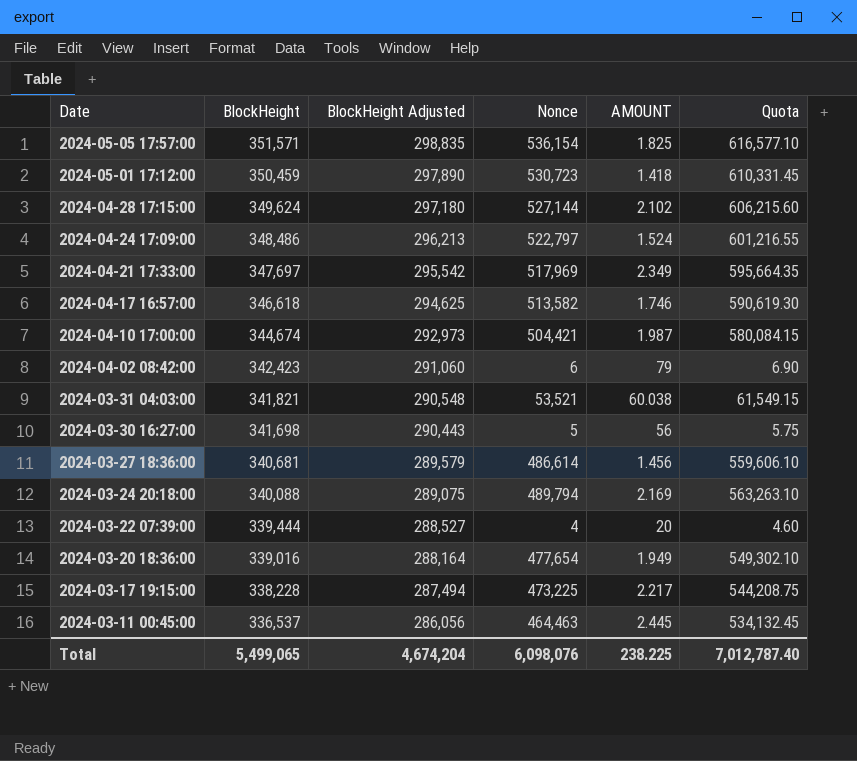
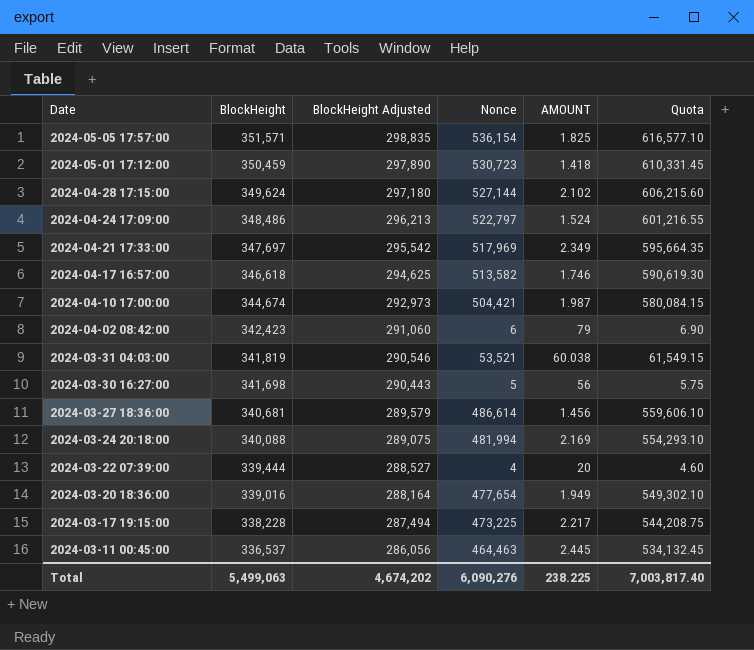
2024-03-31 04:03:00 | BlockHeight: 341,821 -> 341,819
2024-03-31 04:03:00 | BlockHeight Adjusted: 290,548 -> 290,546
2024-03-24 20:18:00 | Nonce: 489,794 -> 481,994
2024-03-24 20:18:00 | Quota: 563,263.10 -> 554,293.10
Total | BlockHeight: 5,499,065 -> 5,499,063
Total | BlockHeight Adjusted: 4,674,204 -> 4,674,202
Total | Nonce: 6,098,076 -> 6,090,276
Total | Quota: 7,012,787.40 -> 7,003,817.40

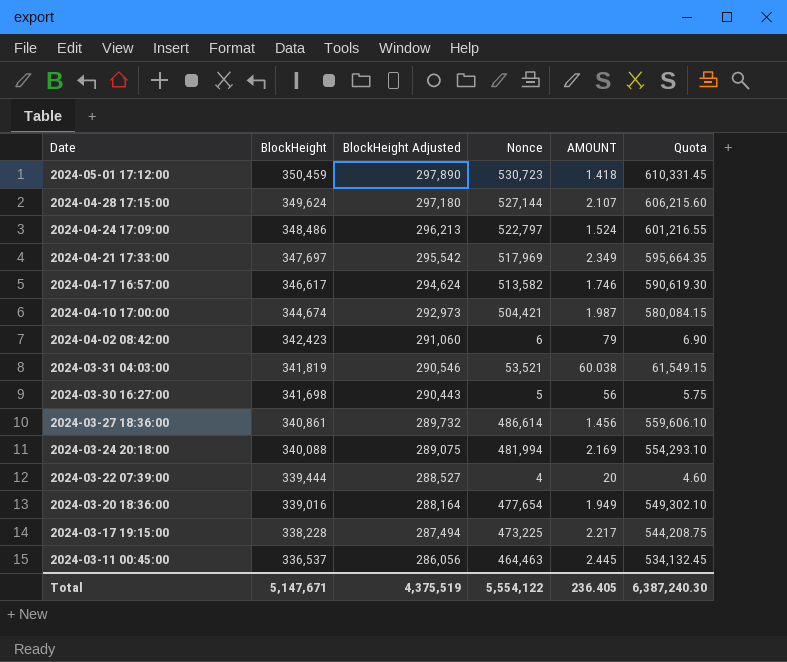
row 2024-05-05 17:57:00: 351,571 | 298,835 | 536,154 | 1.825 | 616,577.10 -> none
2024-04-28 17:15:00 | AMOUNT: 2.102 -> 2.107
2024-04-17 16:57:00 | BlockHeight: 346,618 -> 346,617
2024-04-17 16:57:00 | BlockHeight Adjusted: 294,625 -> 294,624
2024-03-27 18:36:00 | BlockHeight: 340,681 -> 340,861
2024-03-27 18:36:00 | BlockHeight Adjusted: 289,579 -> 289,732
Total | BlockHeight: 5,499,063 -> 5,147,671
Total | BlockHeight Adjusted: 4,674,202 -> 4,375,519
Total | Nonce: 6,090,276 -> 5,554,122
Total | AMOUNT: 238.225 -> 236.405
Total | Quota: 7,003,817.40 -> 6,387,240.30

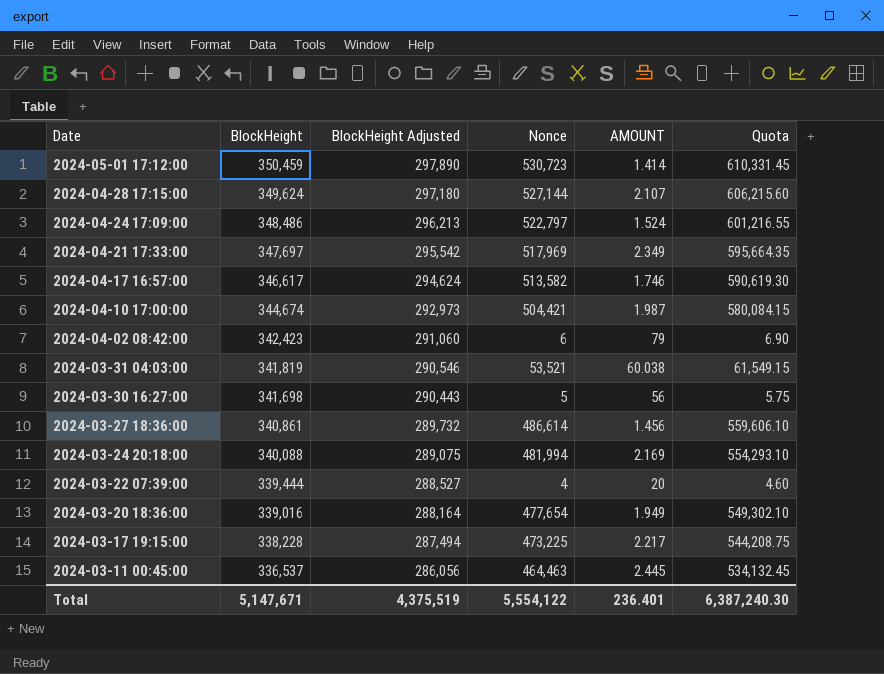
2024-05-01 17:12:00 | AMOUNT: 1.418 -> 1.414
Total | AMOUNT: 236.405 -> 236.401

